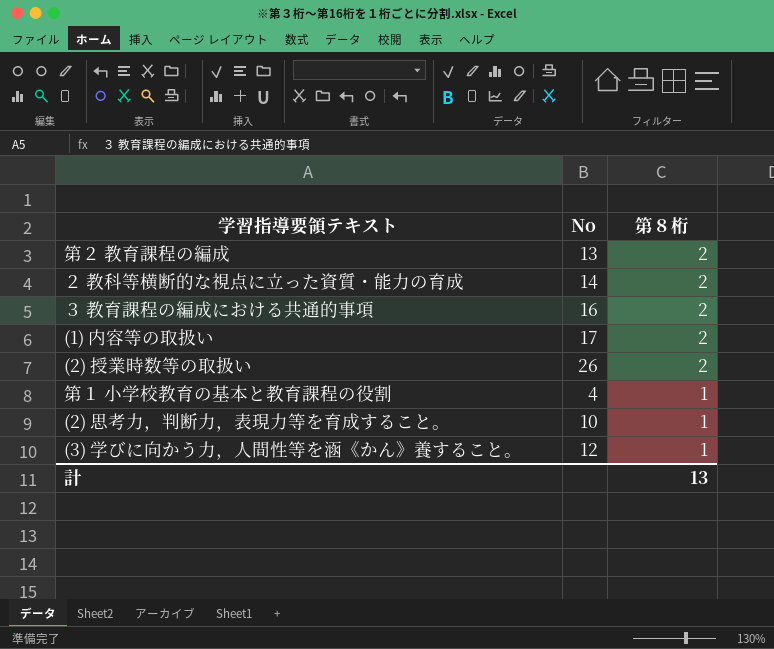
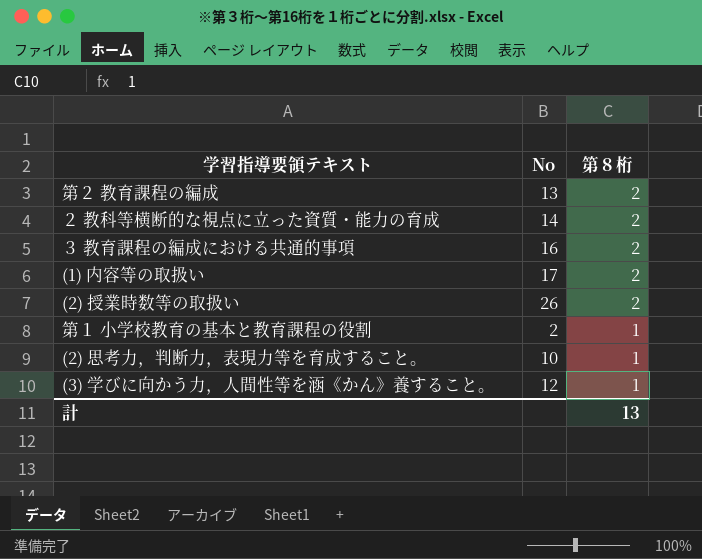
第１ 小学校教育の基本と教育課程の役割 | No: 4 -> 2

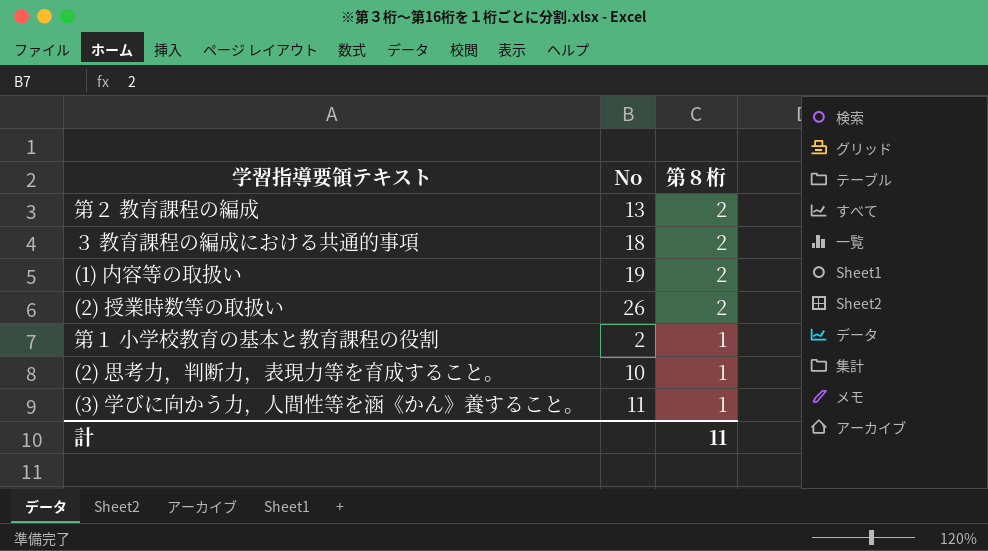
row ２ 教科等横断的な視点に立った資質・能力の育成: 14 | 2 -> none
３ 教育課程の編成における共通的事項 | No: 16 -> 18
(1) 内容等の取扱い | No: 17 -> 19
(3) 学びに向かう力，人間性等を涵《かん》養すること。 | No: 12 -> 11
計 | 第８桁: 13 -> 11

